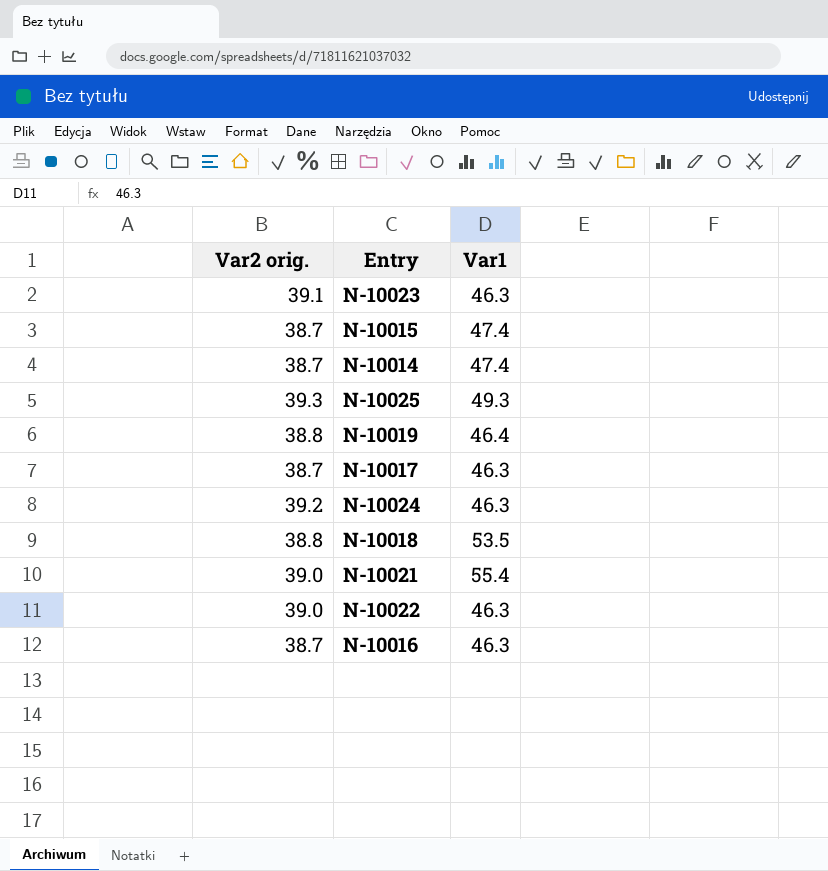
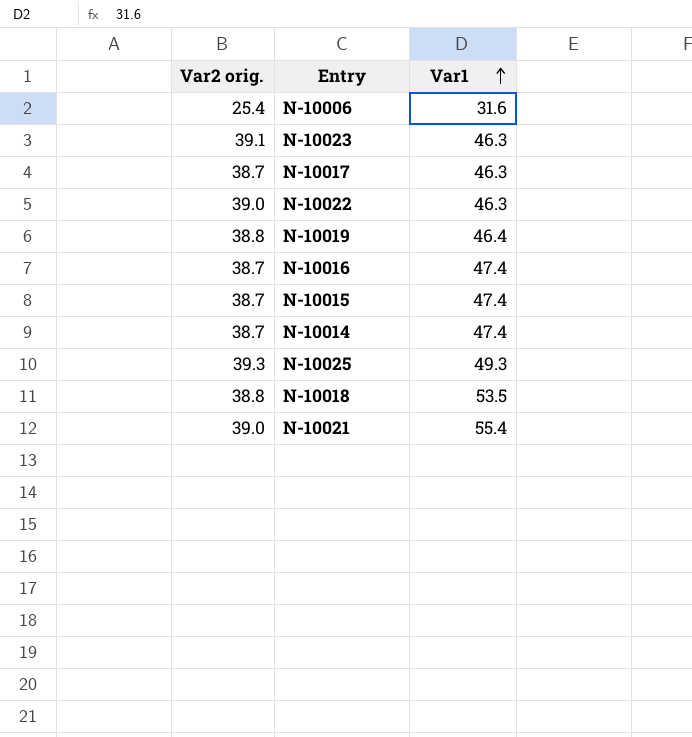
row order: none -> Var1 ascending
row N-10024: 39.2 | 46.3 -> none
row N-10006: none -> 25.4 | 31.6
N-10016 | Var1: 46.3 -> 47.4

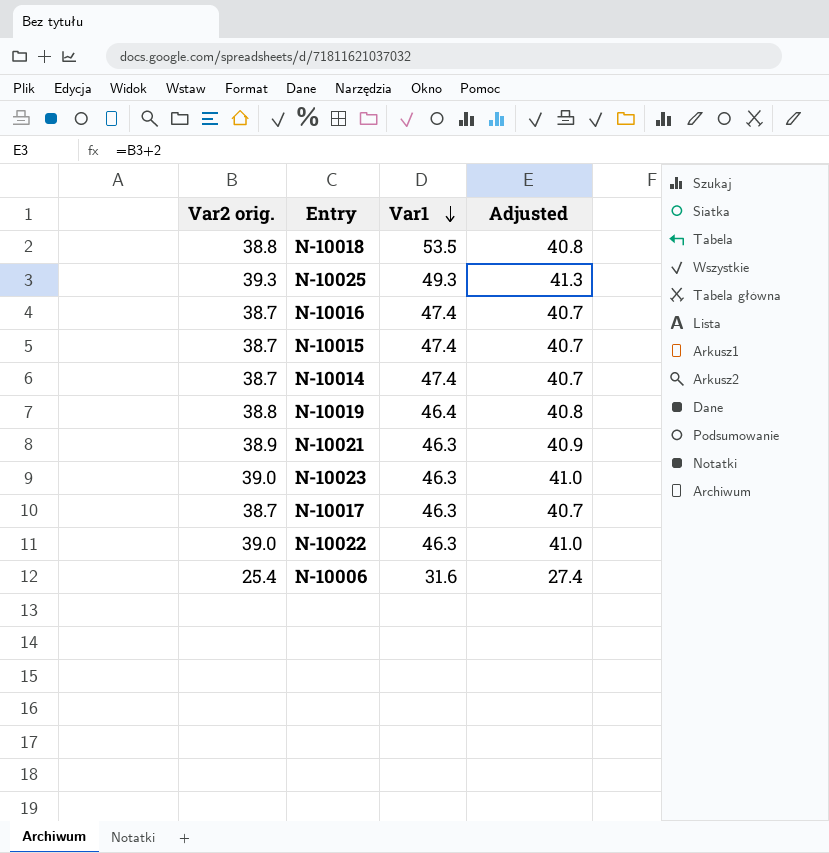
row order: Var1 ascending -> Var1 descending
column Adjusted | formula: none -> [Var2 orig.] + 2
N-10021 | Var2 orig.: 39.0 -> 38.9
N-10021 | Var1: 55.4 -> 46.3
N-10023 | Var2 orig.: 39.1 -> 39.0

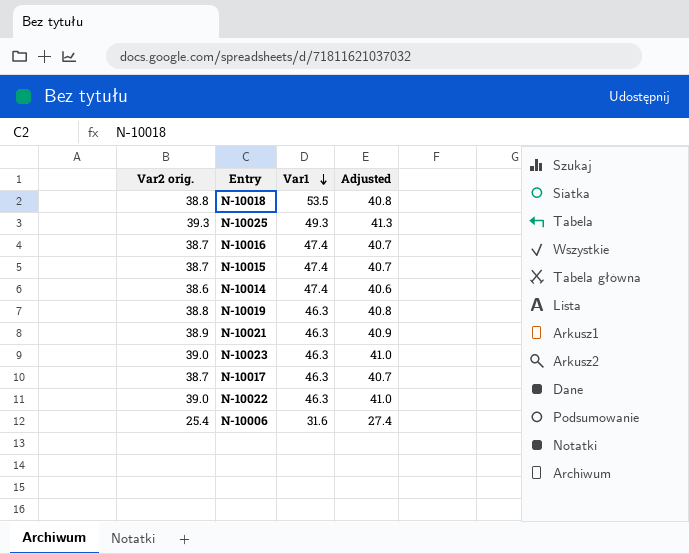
N-10014 | Var2 orig.: 38.7 -> 38.6
N-10014 | Adjusted: 40.7 -> 40.6
N-10019 | Var1: 46.4 -> 46.3

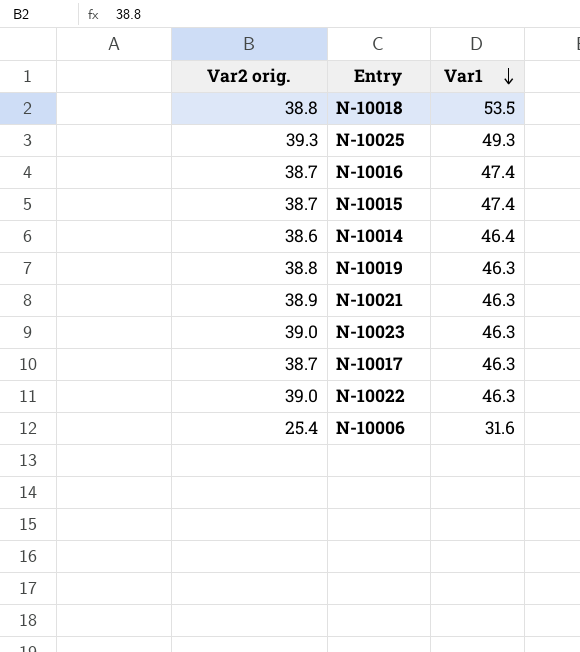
column Adjusted | formula: [Var2 orig.] + 2 -> none
N-10014 | Var1: 47.4 -> 46.4

